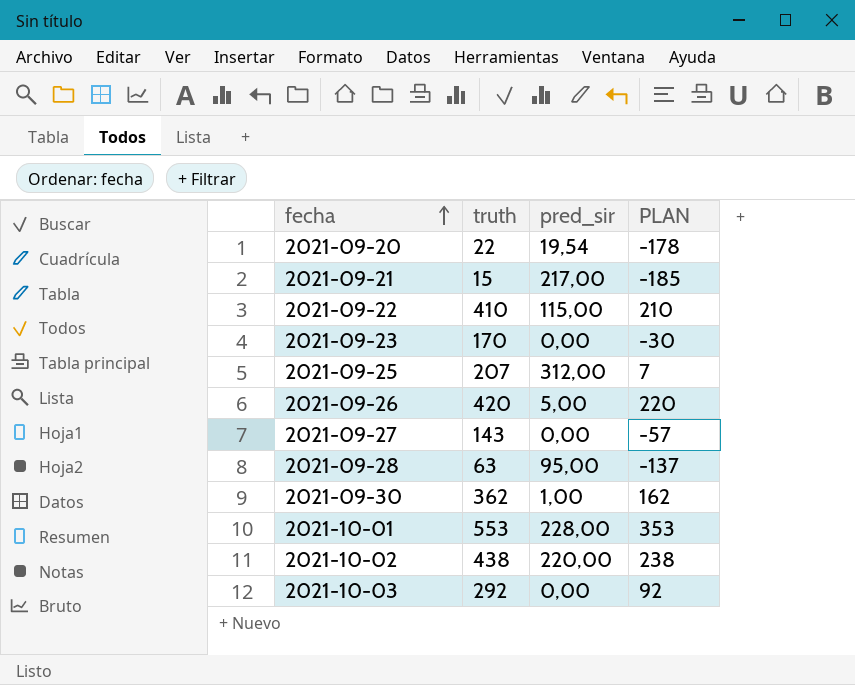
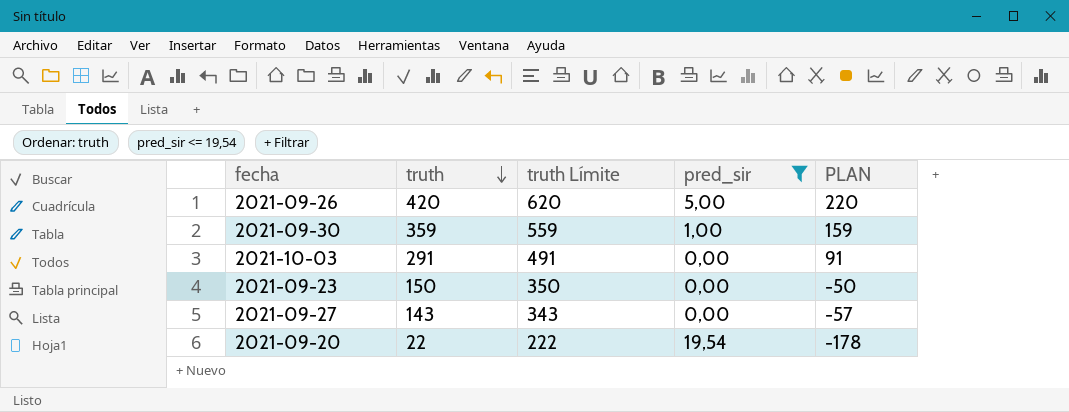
filter: none -> pred_sir <= 19,54
row order: fecha ascending -> truth descending
column truth Límite | formula: none -> [truth] + 200
2021-09-30 | truth: 362 -> 359
2021-09-30 | PLAN: 162 -> 159
2021-10-03 | truth: 292 -> 291
2021-10-03 | PLAN: 92 -> 91
2021-09-23 | truth: 170 -> 150
2021-09-23 | PLAN: -30 -> -50

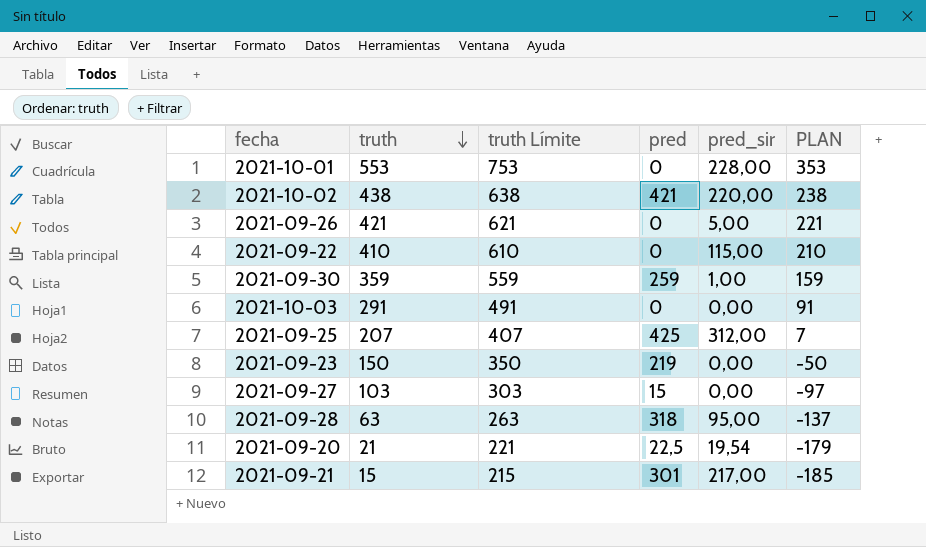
filter: pred_sir <= 19,54 -> none
column pred | position: none -> 4
2021-09-26 | truth: 420 -> 421
2021-09-26 | truth Límite: 620 -> 621
2021-09-26 | PLAN: 220 -> 221
2021-09-27 | truth: 143 -> 103
2021-09-27 | truth Límite: 343 -> 303
2021-09-27 | PLAN: -57 -> -97
2021-09-20 | truth: 22 -> 21
2021-09-20 | truth Límite: 222 -> 221
2021-09-20 | PLAN: -178 -> -179

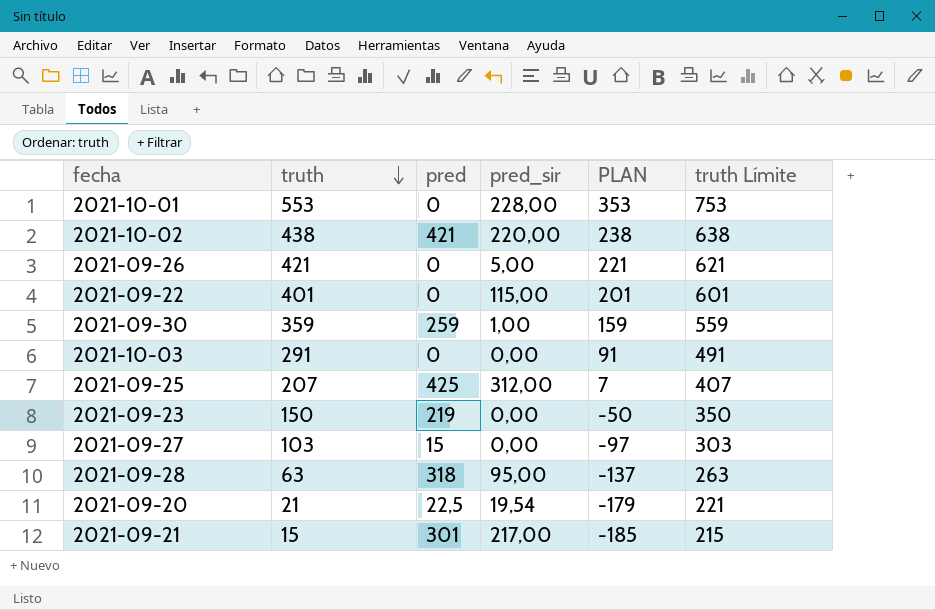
column truth Límite | position: 3 -> 6
2021-09-22 | truth: 410 -> 401
2021-09-22 | PLAN: 210 -> 201
2021-09-22 | truth Límite: 610 -> 601

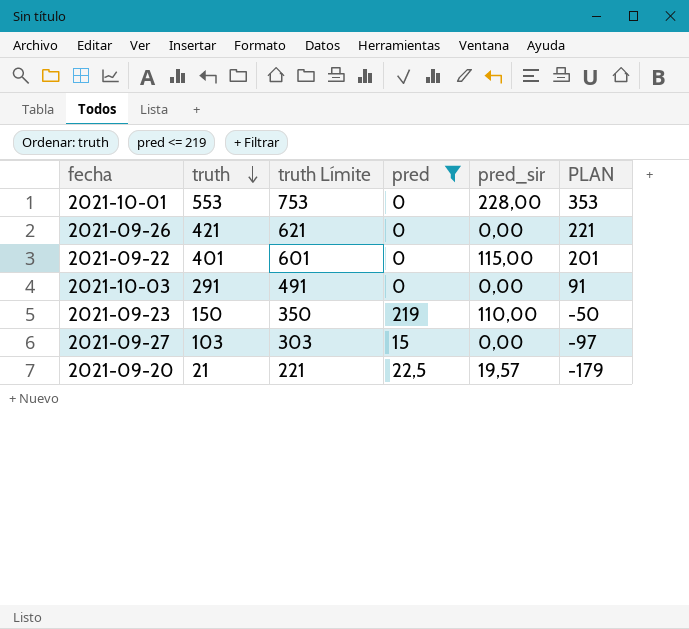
filter: none -> pred <= 219
column truth Límite | position: 6 -> 3
2021-09-26 | pred_sir: 5,00 -> 0,00
2021-09-23 | pred_sir: 0,00 -> 110,00
2021-09-20 | pred_sir: 19,54 -> 19,57

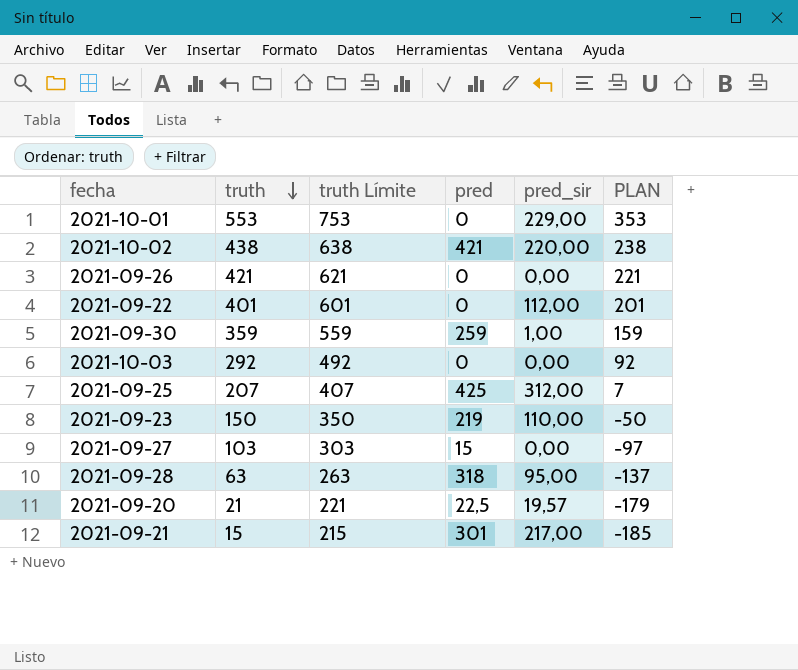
filter: pred <= 219 -> none
2021-10-01 | pred_sir: 228,00 -> 229,00
2021-09-22 | pred_sir: 115,00 -> 112,00
2021-10-03 | truth: 291 -> 292
2021-10-03 | truth Límite: 491 -> 492
2021-10-03 | PLAN: 91 -> 92

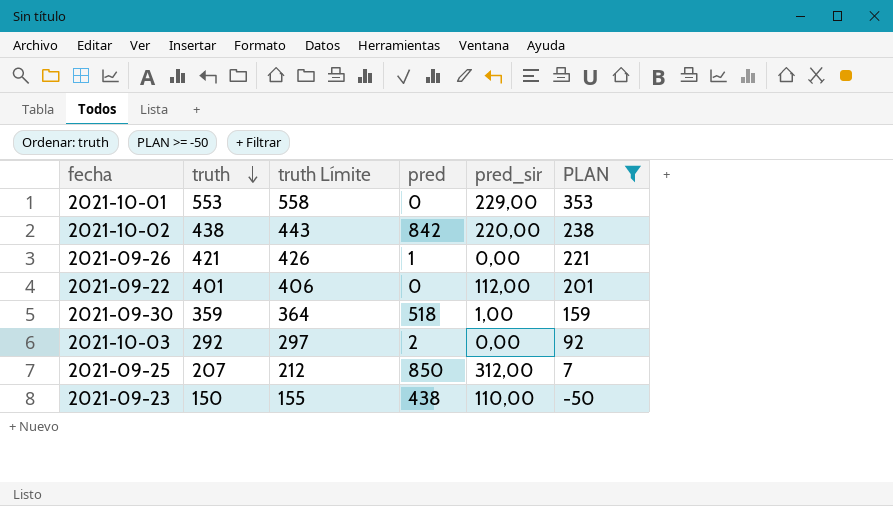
filter: none -> PLAN >= -50
column truth Límite | formula: [truth] + 200 -> [truth] + 5
2021-10-02 | pred: 421 -> 842
2021-09-26 | pred: 0 -> 1
2021-09-30 | pred: 259 -> 518
2021-10-03 | pred: 0 -> 2
2021-09-25 | pred: 425 -> 850
2021-09-23 | pred: 219 -> 438

